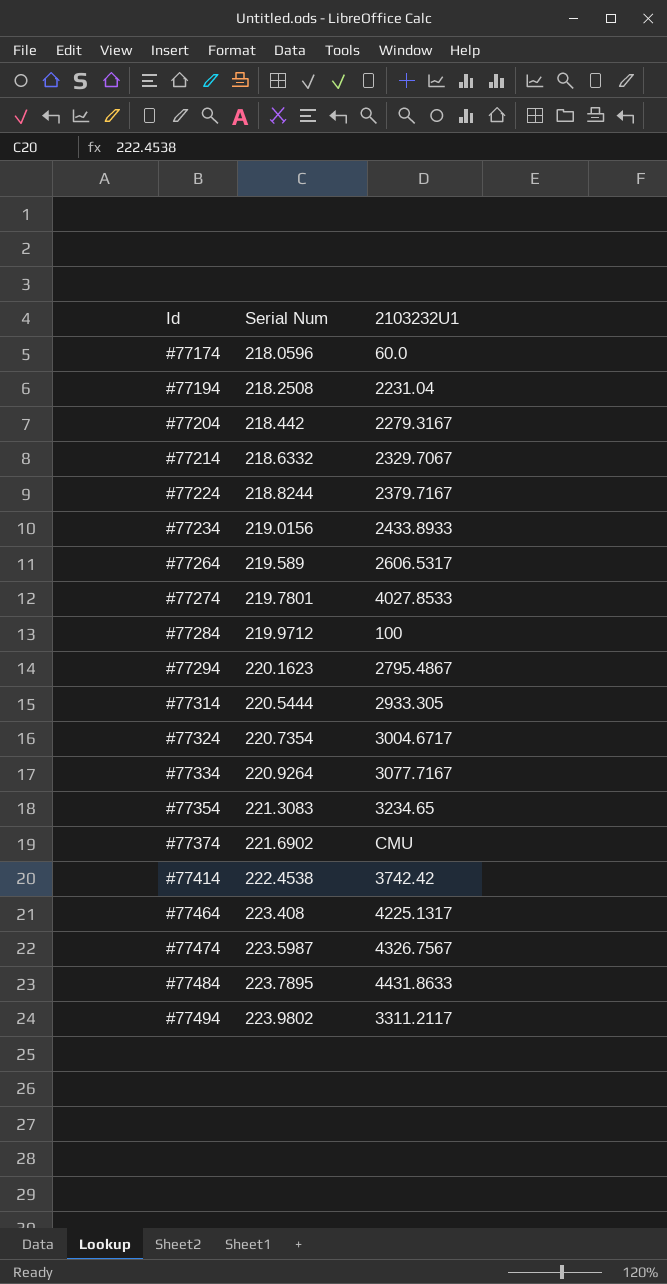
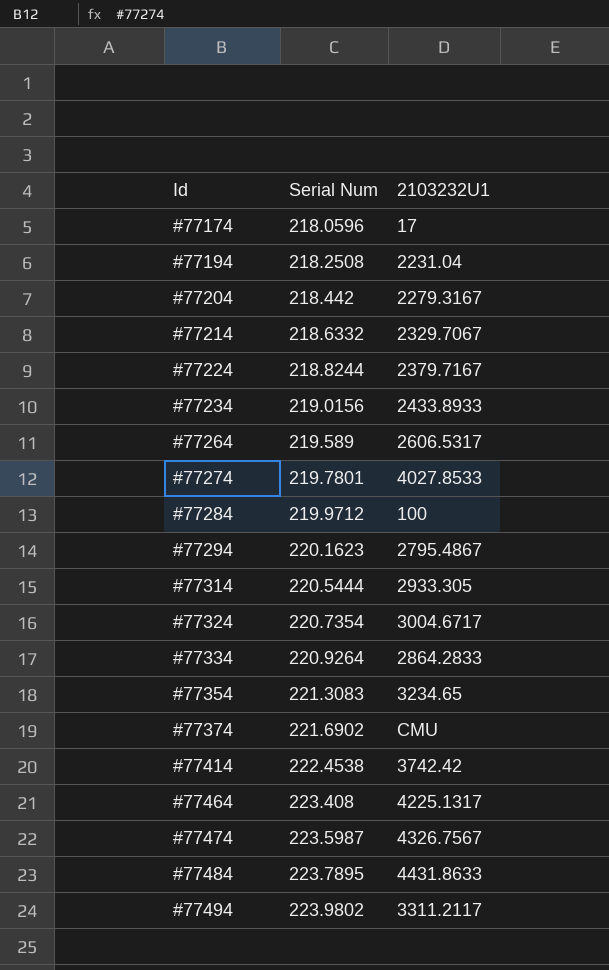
#77174 | 2103232U1: 60.0 -> 17
#77334 | 2103232U1: 3077.7167 -> 2864.2833

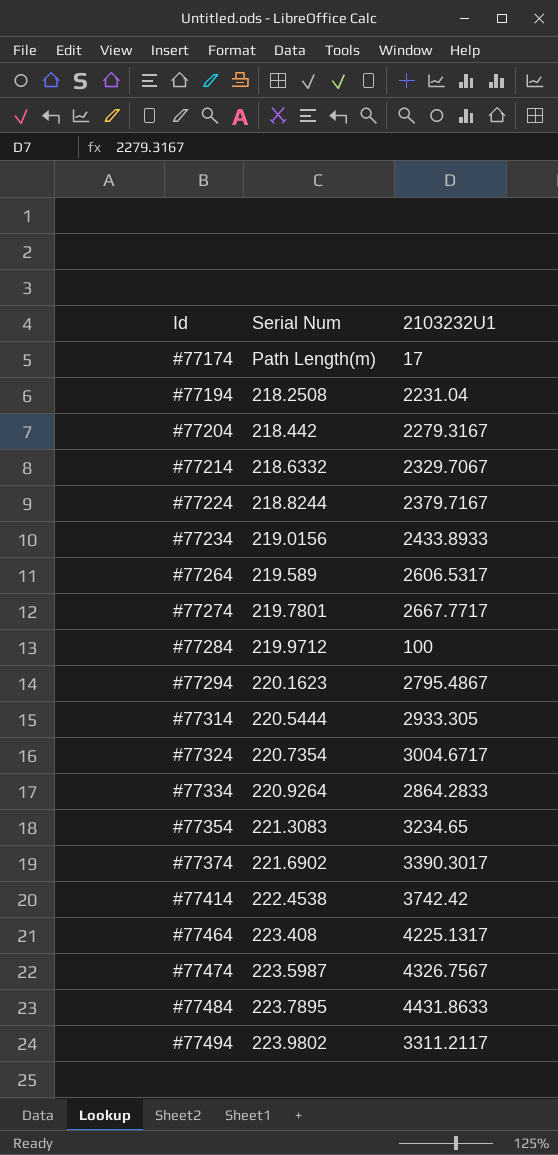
#77174 | Serial Num: 218.0596 -> Path Length(m)
#77274 | 2103232U1: 4027.8533 -> 2667.7717
#77374 | 2103232U1: CMU -> 3390.3017

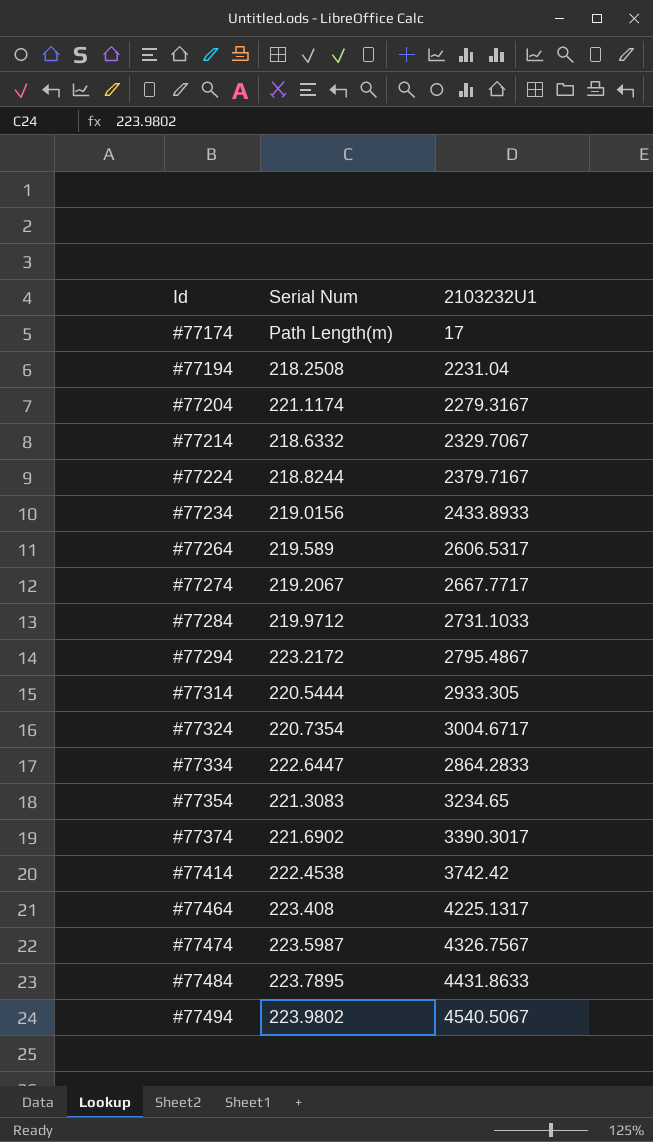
#77204 | Serial Num: 218.442 -> 221.1174
#77274 | Serial Num: 219.7801 -> 219.2067
#77284 | 2103232U1: 100 -> 2731.1033
#77294 | Serial Num: 220.1623 -> 223.2172
#77334 | Serial Num: 220.9264 -> 222.6447
#77494 | 2103232U1: 3311.2117 -> 4540.5067

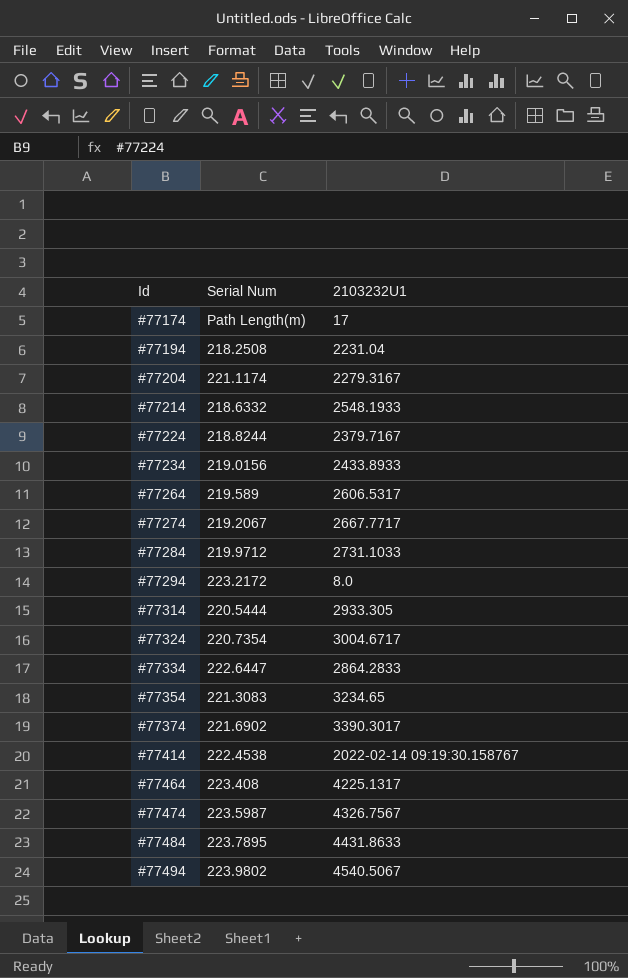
#77214 | 2103232U1: 2329.7067 -> 2548.1933
#77294 | 2103232U1: 2795.4867 -> 8.0
#77414 | 2103232U1: 3742.42 -> 2022-02-14 09:19:30.158767

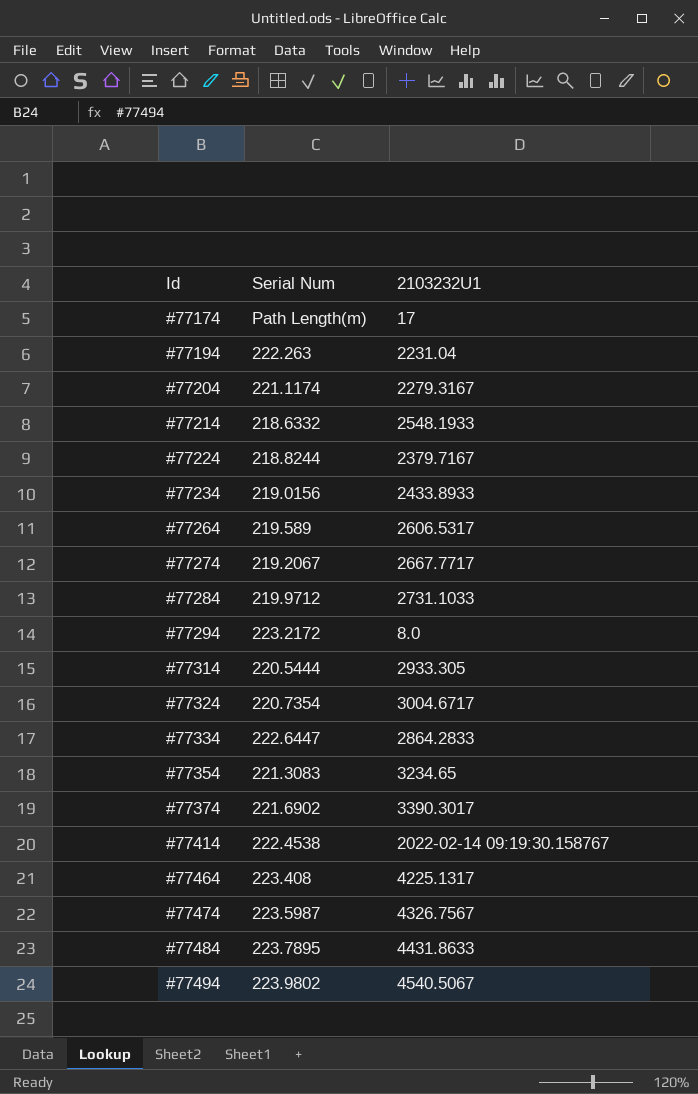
#77194 | Serial Num: 218.2508 -> 222.263

